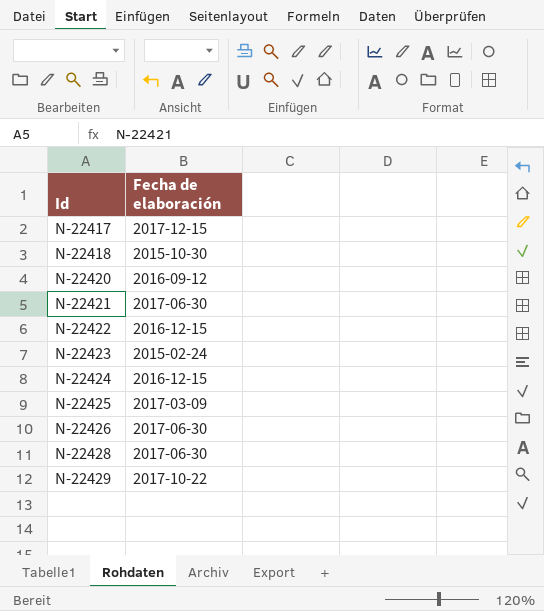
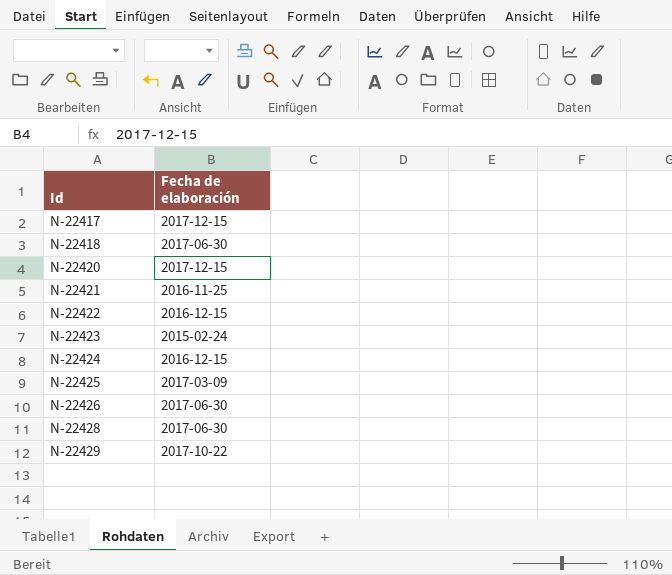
N-22418 | Fecha de elaboración: 2015-10-30 -> 2017-06-30
N-22420 | Fecha de elaboración: 2016-09-12 -> 2017-12-15
N-22421 | Fecha de elaboración: 2017-06-30 -> 2016-11-25

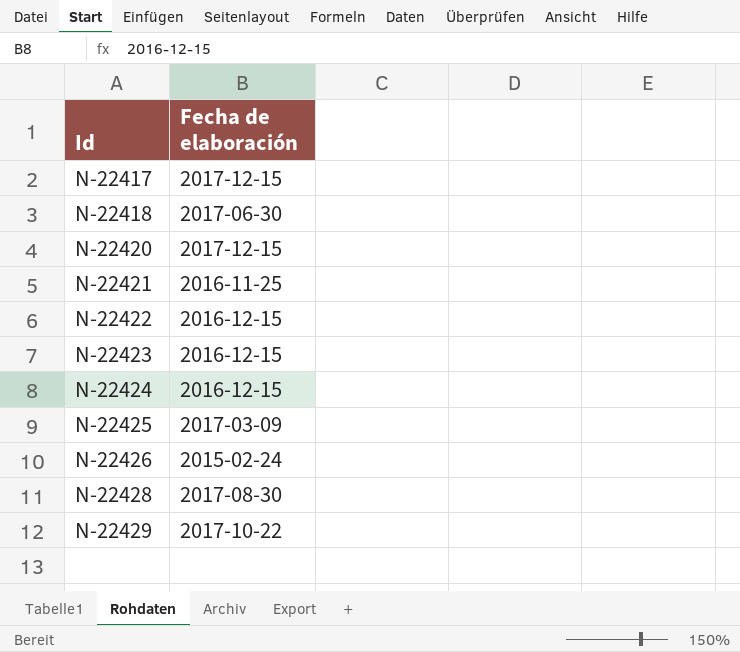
N-22423 | Fecha de elaboración: 2015-02-24 -> 2016-12-15
N-22426 | Fecha de elaboración: 2017-06-30 -> 2015-02-24
N-22428 | Fecha de elaboración: 2017-06-30 -> 2017-08-30

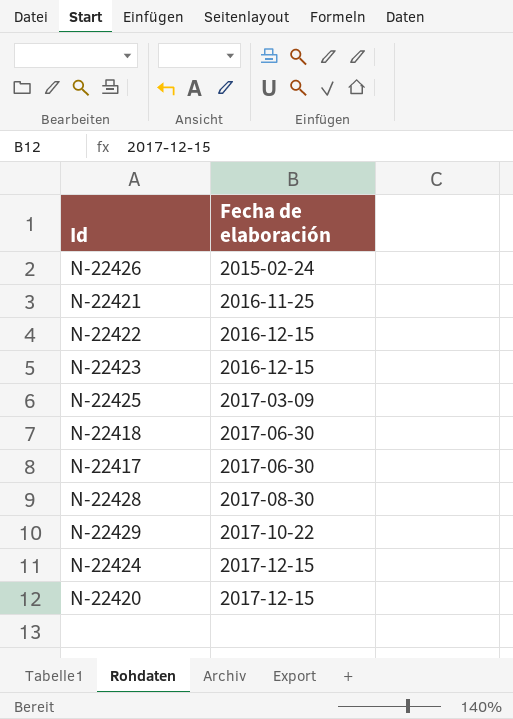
row order: Id ascending -> Fecha de elaboración ascending
N-22417 | Fecha de elaboración: 2017-12-15 -> 2017-06-30
N-22424 | Fecha de elaboración: 2016-12-15 -> 2017-12-15

